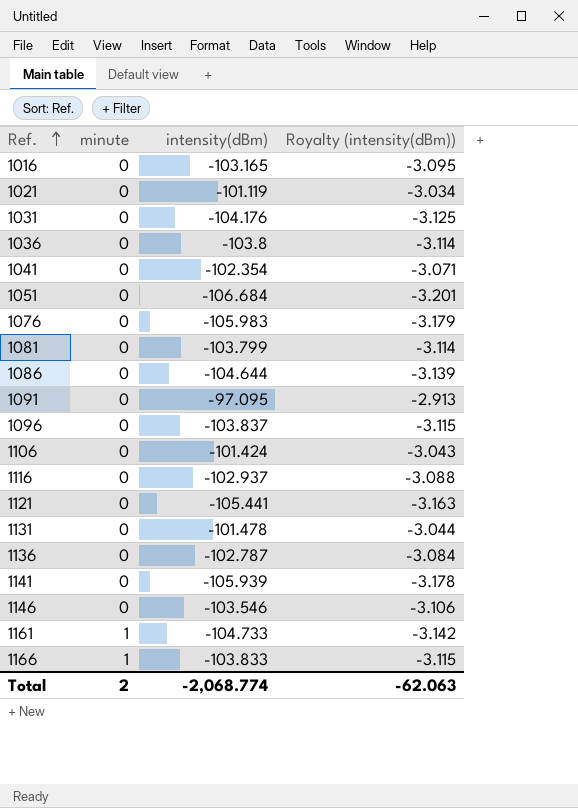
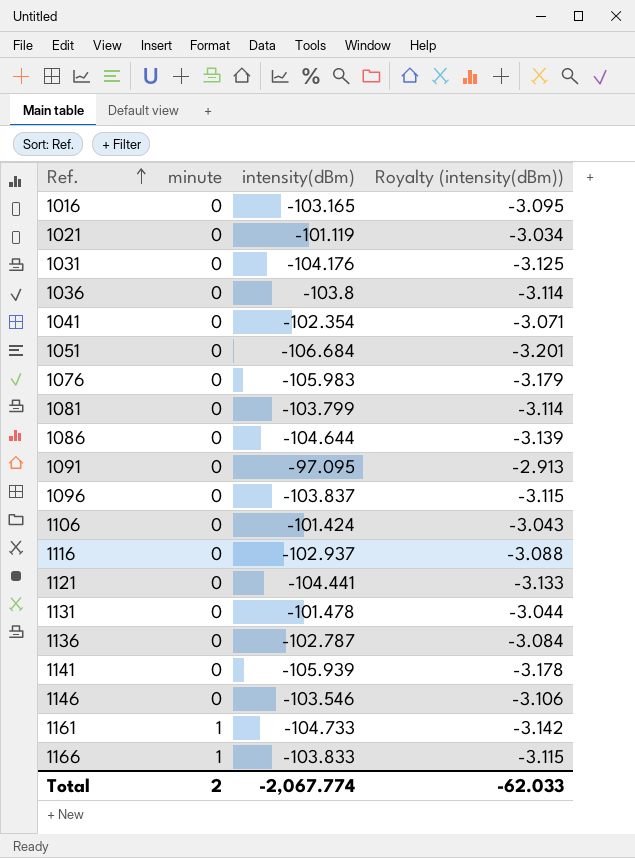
1121 | intensity(dBm): -105.441 -> -104.441
1121 | Royalty (intensity(dBm)): -3.163 -> -3.133
Total | intensity(dBm): -2,068.774 -> -2,067.774
Total | Royalty (intensity(dBm)): -62.063 -> -62.033

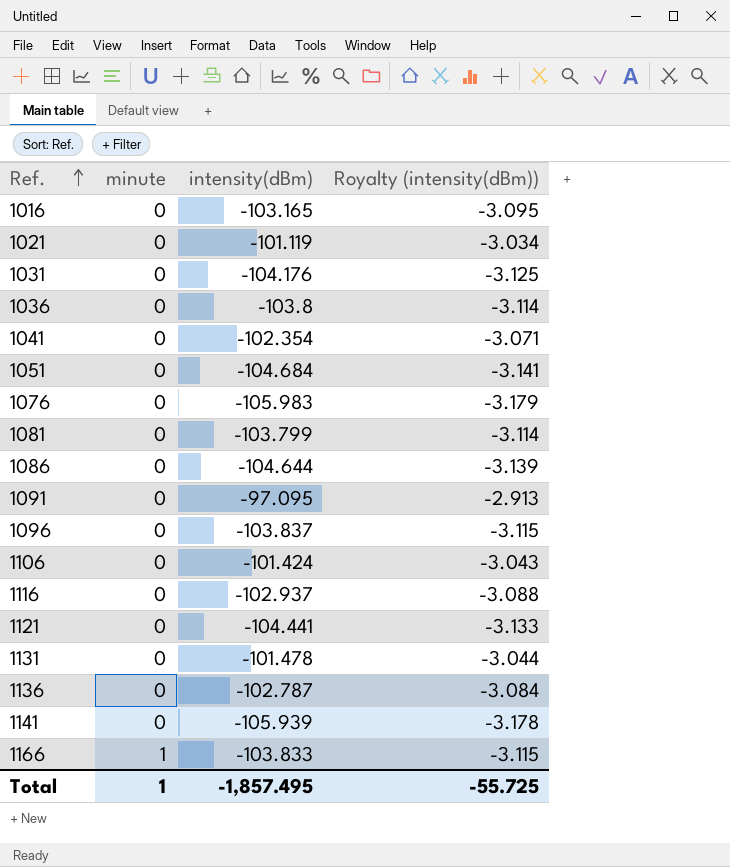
row 1146: 0 | -103.546 | -3.106 -> none
row 1161: 1 | -104.733 | -3.142 -> none
1051 | intensity(dBm): -106.684 -> -104.684
1051 | Royalty (intensity(dBm)): -3.201 -> -3.141
Total | minute: 2 -> 1
Total | intensity(dBm): -2,067.774 -> -1,857.495
Total | Royalty (intensity(dBm)): -62.033 -> -55.725

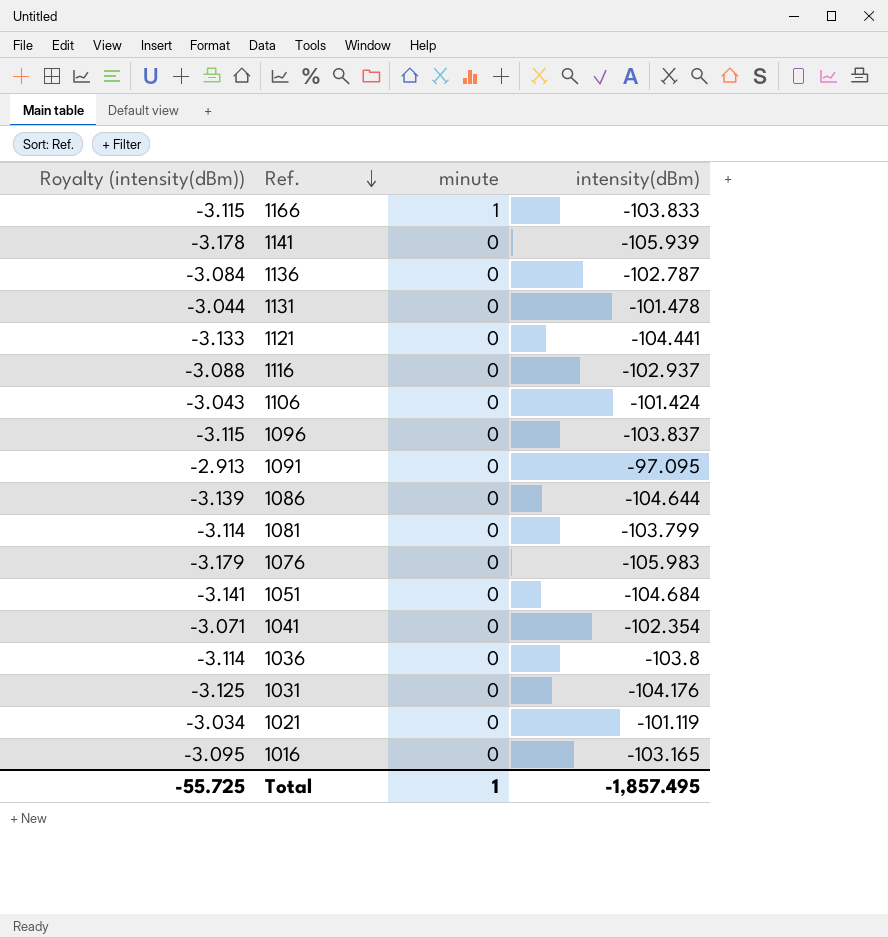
row order: Ref. ascending -> Ref. descending
column Royalty (intensity(dBm)) | position: 4 -> 1

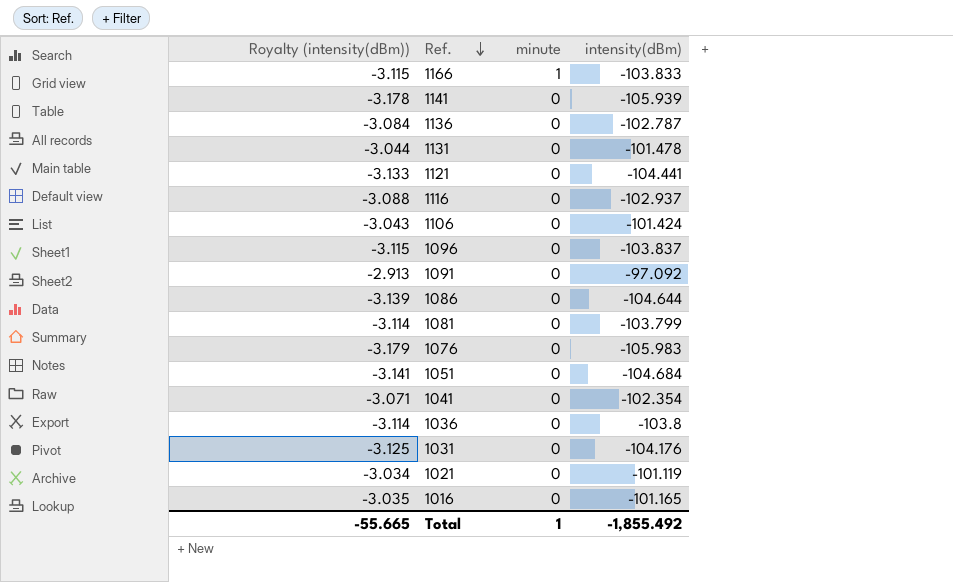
1091 | intensity(dBm): -97.095 -> -97.092
1016 | Royalty (intensity(dBm)): -3.095 -> -3.035
1016 | intensity(dBm): -103.165 -> -101.165
Total | Royalty (intensity(dBm)): -55.725 -> -55.665
Total | intensity(dBm): -1,857.495 -> -1,855.492

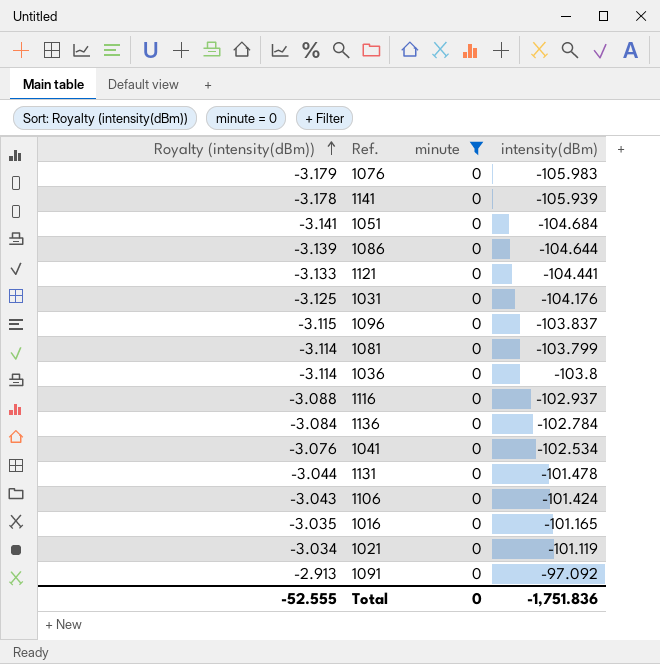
filter: none -> minute = 0
row order: Ref. descending -> Royalty (intensity(dBm)) ascending
1136 | intensity(dBm): -102.787 -> -102.784
1041 | Royalty (intensity(dBm)): -3.071 -> -3.076
1041 | intensity(dBm): -102.354 -> -102.534
Total | Royalty (intensity(dBm)): -55.665 -> -52.555
Total | minute: 1 -> 0
Total | intensity(dBm): -1,855.492 -> -1,751.836

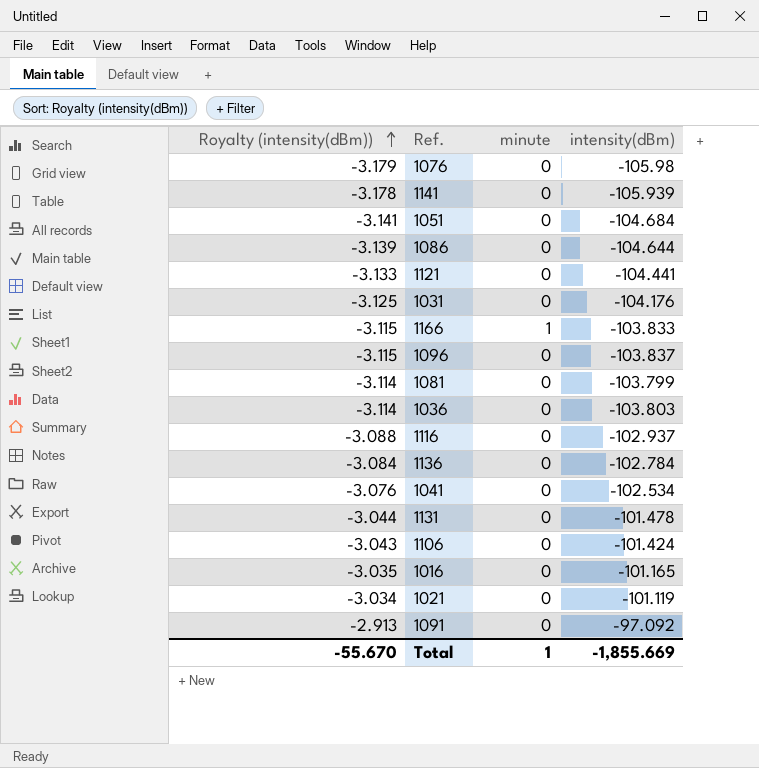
filter: minute = 0 -> none
1076 | intensity(dBm): -105.983 -> -105.98
1036 | intensity(dBm): -103.8 -> -103.803
Total | Royalty (intensity(dBm)): -52.555 -> -55.670
Total | minute: 0 -> 1
Total | intensity(dBm): -1,751.836 -> -1,855.669

